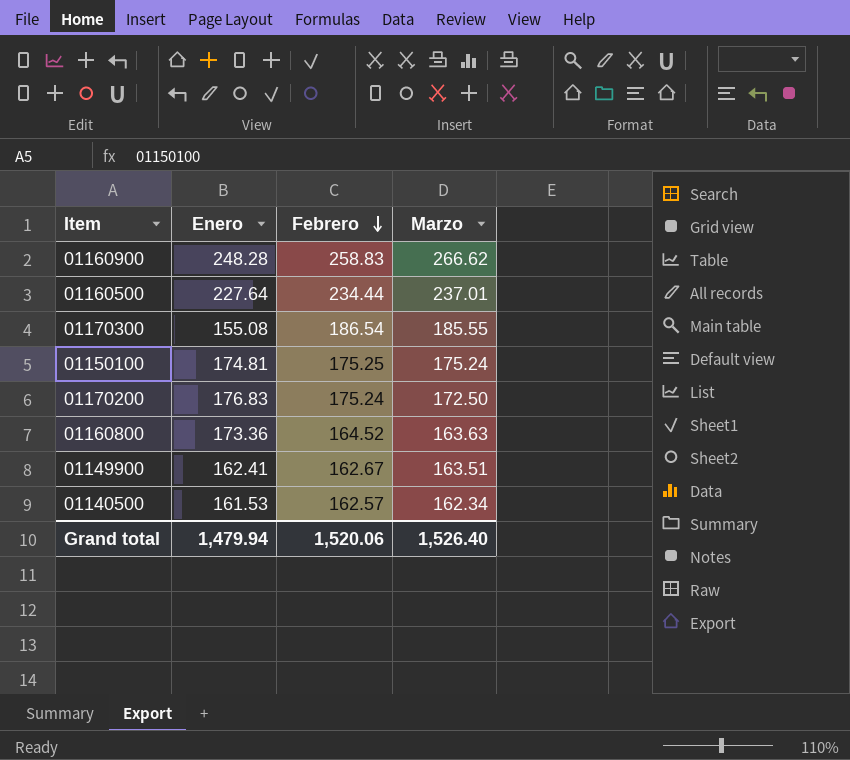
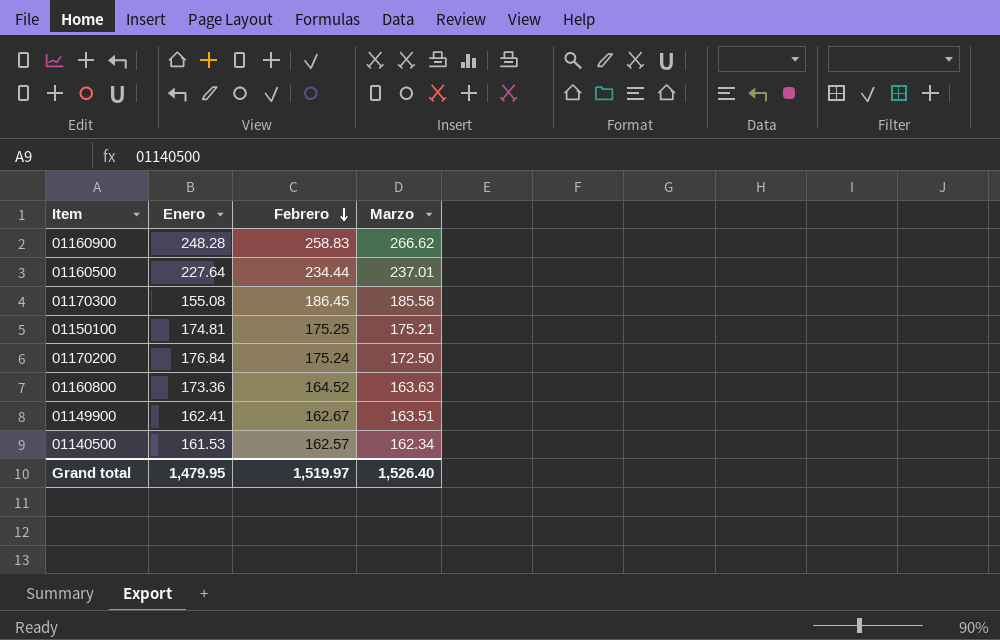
01170300 | Febrero: 186.54 -> 186.45
01170300 | Marzo: 185.55 -> 185.58
01150100 | Marzo: 175.24 -> 175.21
01170200 | Enero: 176.83 -> 176.84
Grand total | Enero: 1,479.94 -> 1,479.95
Grand total | Febrero: 1,520.06 -> 1,519.97

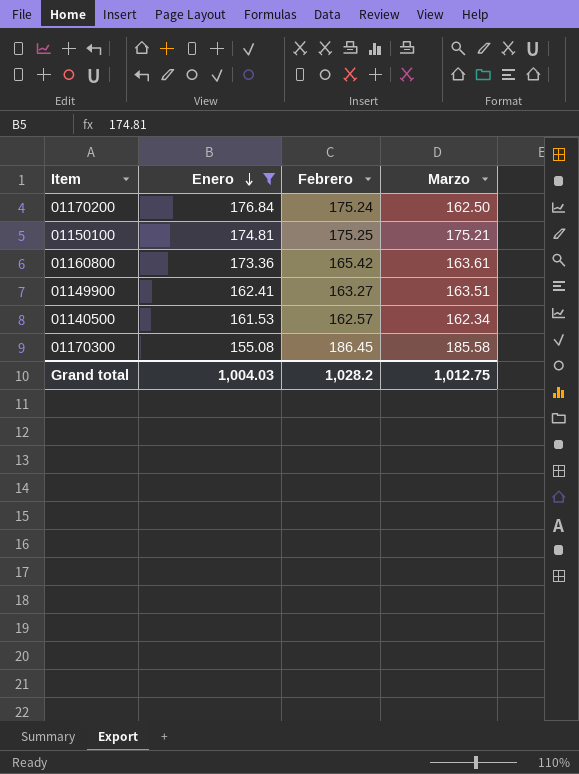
filter: none -> Enero <= 176.84
row order: Febrero descending -> Enero descending
01170200 | Marzo: 172.50 -> 162.50
01160800 | Febrero: 164.52 -> 165.42
01160800 | Marzo: 163.63 -> 163.61
01149900 | Febrero: 162.67 -> 163.27
Grand total | Enero: 1,479.95 -> 1,004.03
Grand total | Febrero: 1,519.97 -> 1,028.2
Grand total | Marzo: 1,526.40 -> 1,012.75

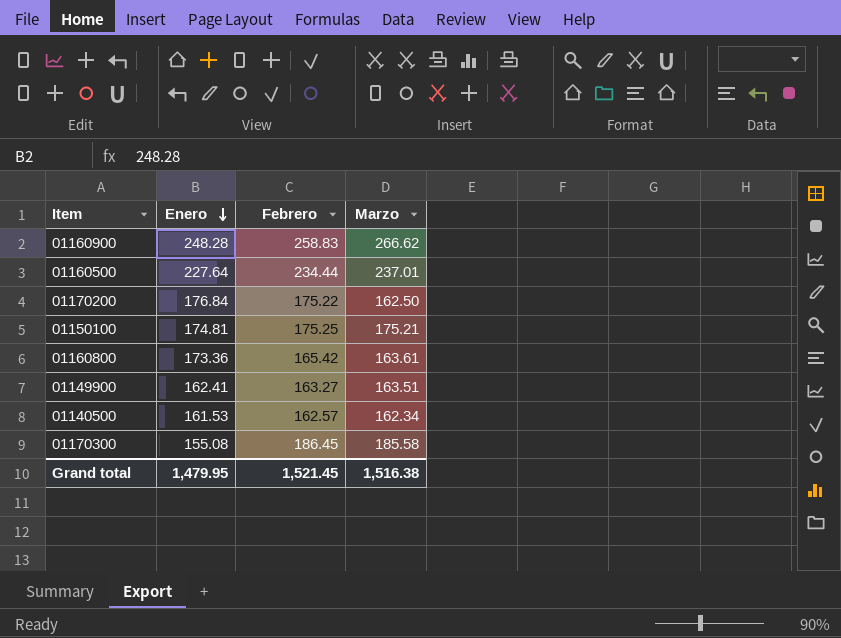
filter: Enero <= 176.84 -> none
01170200 | Febrero: 175.24 -> 175.22
Grand total | Enero: 1,004.03 -> 1,479.95
Grand total | Febrero: 1,028.2 -> 1,521.45
Grand total | Marzo: 1,012.75 -> 1,516.38

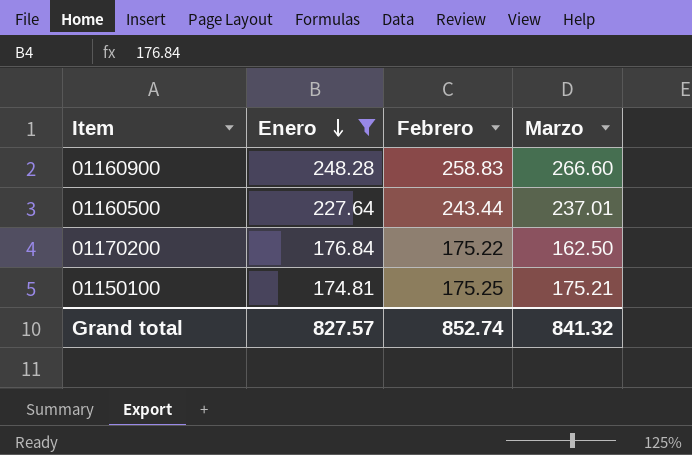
filter: none -> Enero >= 174.81
01160900 | Marzo: 266.62 -> 266.60
01160500 | Febrero: 234.44 -> 243.44
Grand total | Enero: 1,479.95 -> 827.57
Grand total | Febrero: 1,521.45 -> 852.74
Grand total | Marzo: 1,516.38 -> 841.32

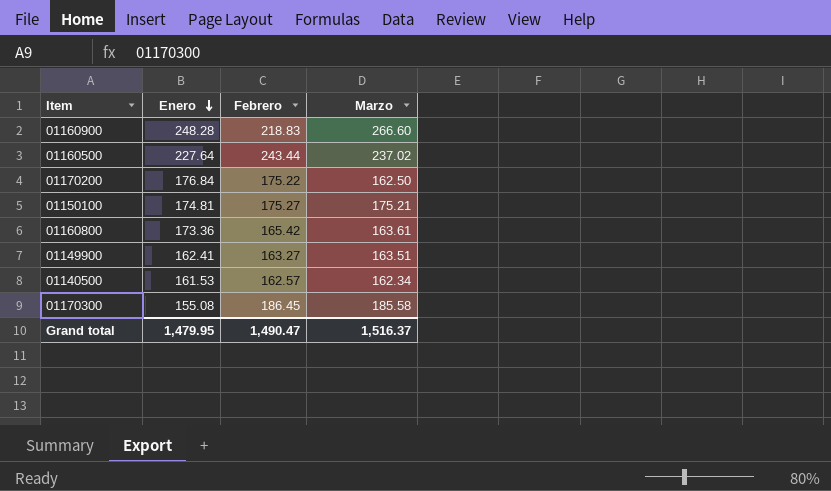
filter: Enero >= 174.81 -> none
01160900 | Febrero: 258.83 -> 218.83
01160500 | Marzo: 237.01 -> 237.02
01150100 | Febrero: 175.25 -> 175.27
Grand total | Enero: 827.57 -> 1,479.95
Grand total | Febrero: 852.74 -> 1,490.47
Grand total | Marzo: 841.32 -> 1,516.37

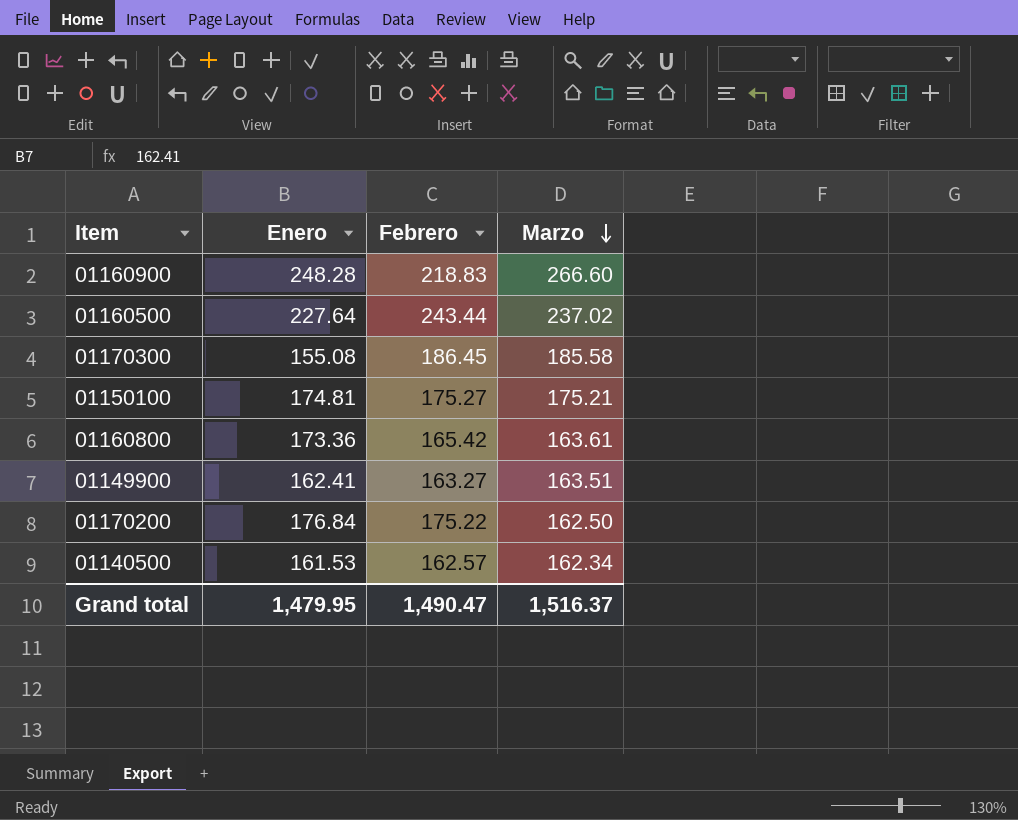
row order: Enero descending -> Marzo descending

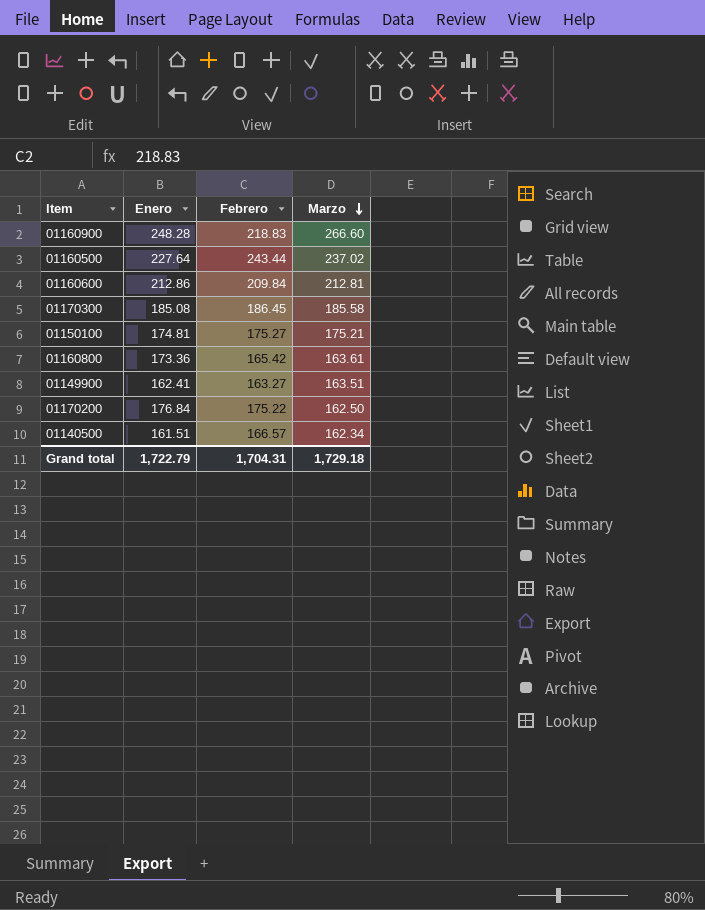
row 01160600: none -> 212.86 | 209.84 | 212.81
01170300 | Enero: 155.08 -> 185.08
01140500 | Enero: 161.53 -> 161.51
01140500 | Febrero: 162.57 -> 166.57
Grand total | Enero: 1,479.95 -> 1,722.79
Grand total | Febrero: 1,490.47 -> 1,704.31
Grand total | Marzo: 1,516.37 -> 1,729.18

